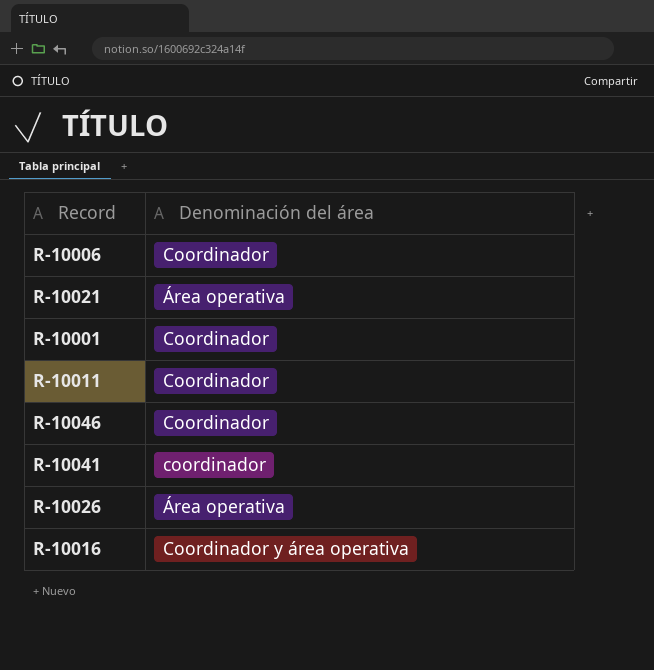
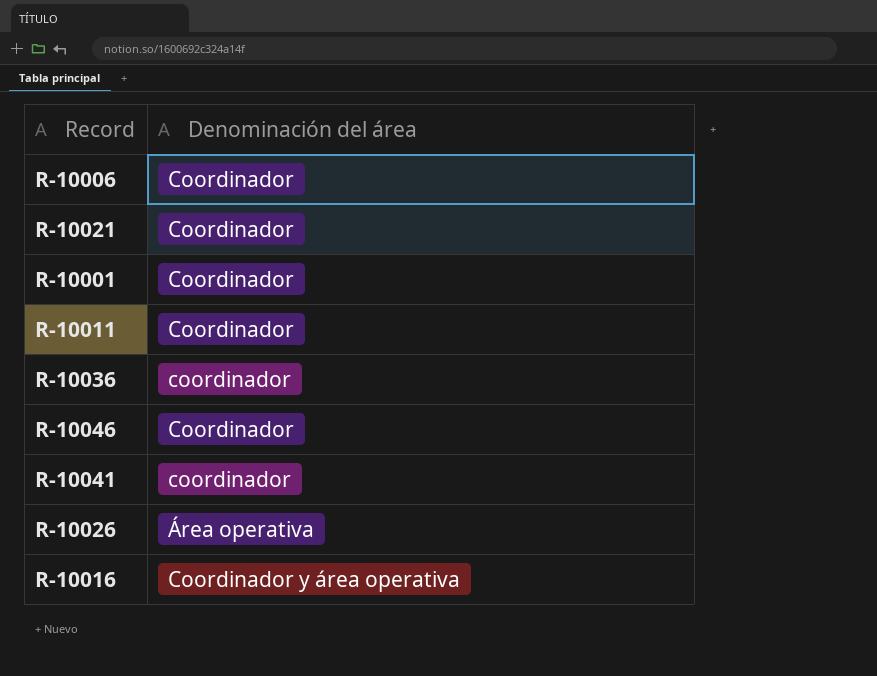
R-10021 | Denominación del área: Área operativa -> Coordinador
row R-10036: none -> coordinador

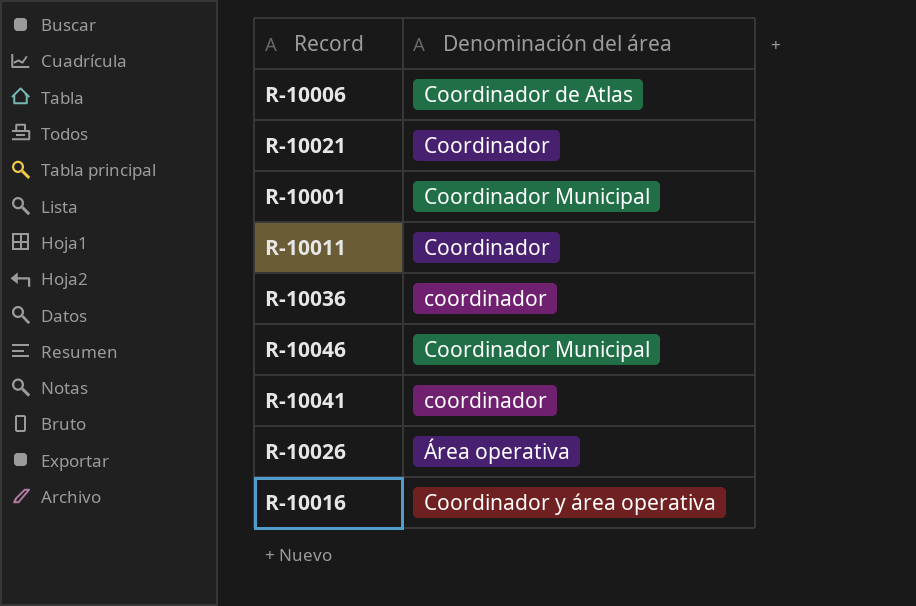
R-10006 | Denominación del área: Coordinador -> Coordinador de Atlas
R-10001 | Denominación del área: Coordinador -> Coordinador Municipal
R-10046 | Denominación del área: Coordinador -> Coordinador Municipal

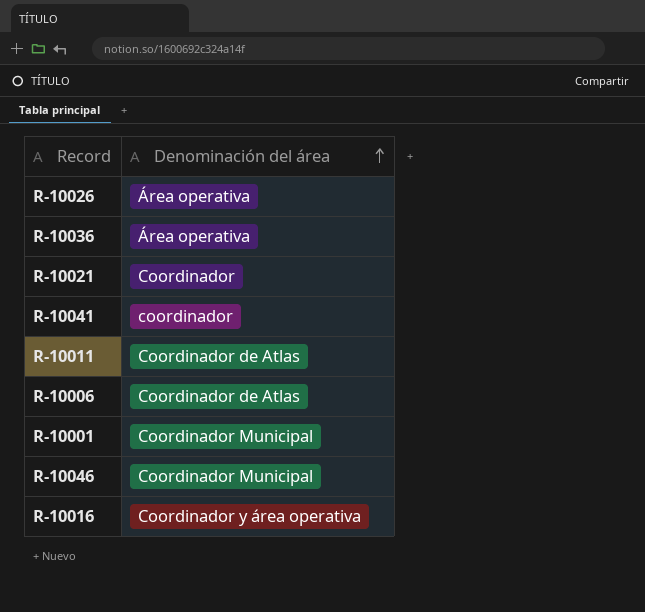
row order: none -> Denominación del área ascending
R-10036 | Denominación del área: coordinador -> Área operativa
R-10011 | Denominación del área: Coordinador -> Coordinador de Atlas

